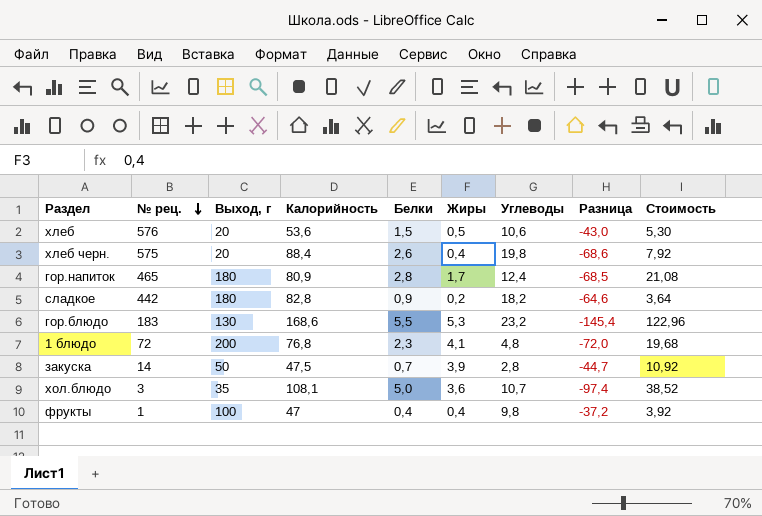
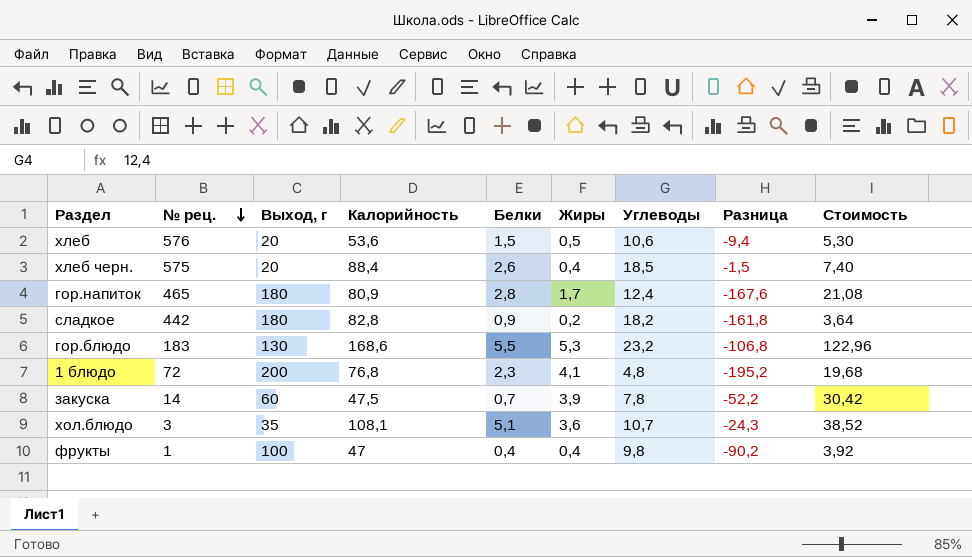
column Разница | formula: [Углеводы] - [Калорийность] -> [Углеводы] - [Выход, г]
хлеб черн. | Углеводы: 19,8 -> 18,5
хлеб черн. | Стоимость: 7,92 -> 7,40
закуска | Выход, г: 50 -> 60
закуска | Углеводы: 2,8 -> 7,8
закуска | Стоимость: 10,92 -> 30,42
хол.блюдо | Белки: 5,0 -> 5,1

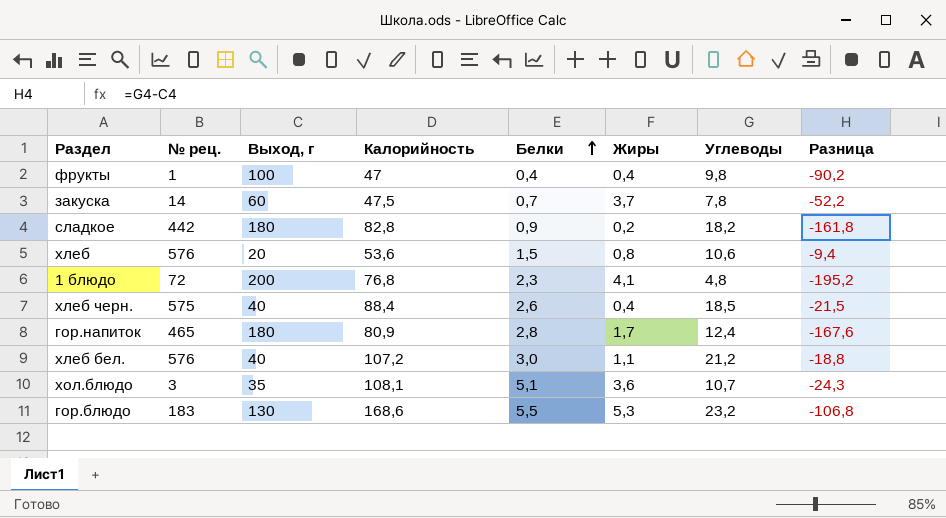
row order: № рец. descending -> Белки ascending
column Стоимость | formula: [Жиры] * [Углеводы] -> none
закуска | Жиры: 3,9 -> 3,7
хлеб | Жиры: 0,5 -> 0,8
хлеб черн. | Выход, г: 20 -> 40
хлеб черн. | Разница: -1,5 -> -21,5
row хлеб бел.: none -> 576 | 40 | 107,2 | 3,0 | 1,1 | 21,2 | -18,8

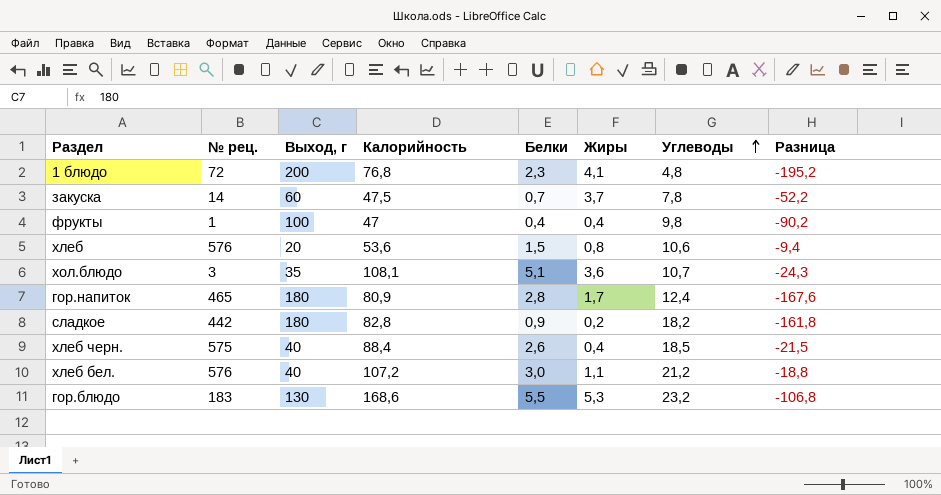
row order: Белки ascending -> Углеводы ascending

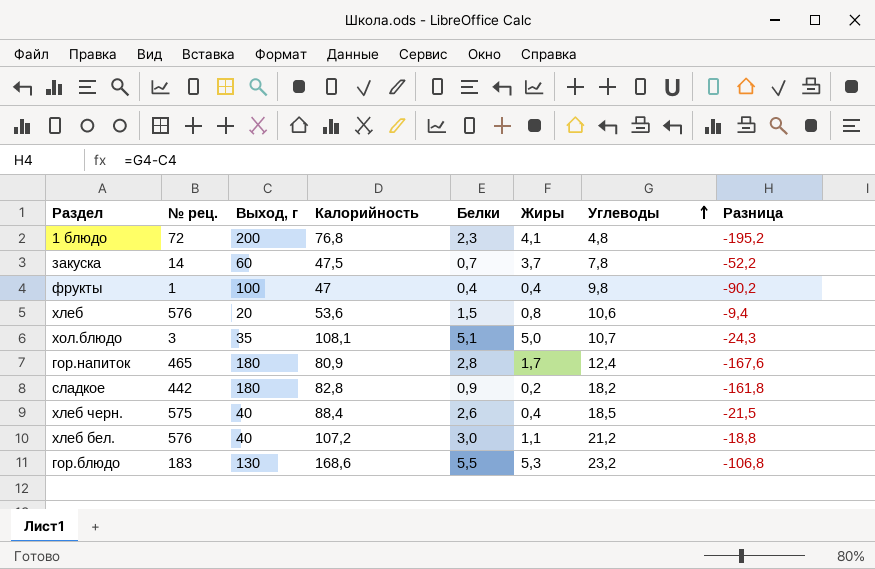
хол.блюдо | Жиры: 3,6 -> 5,0

